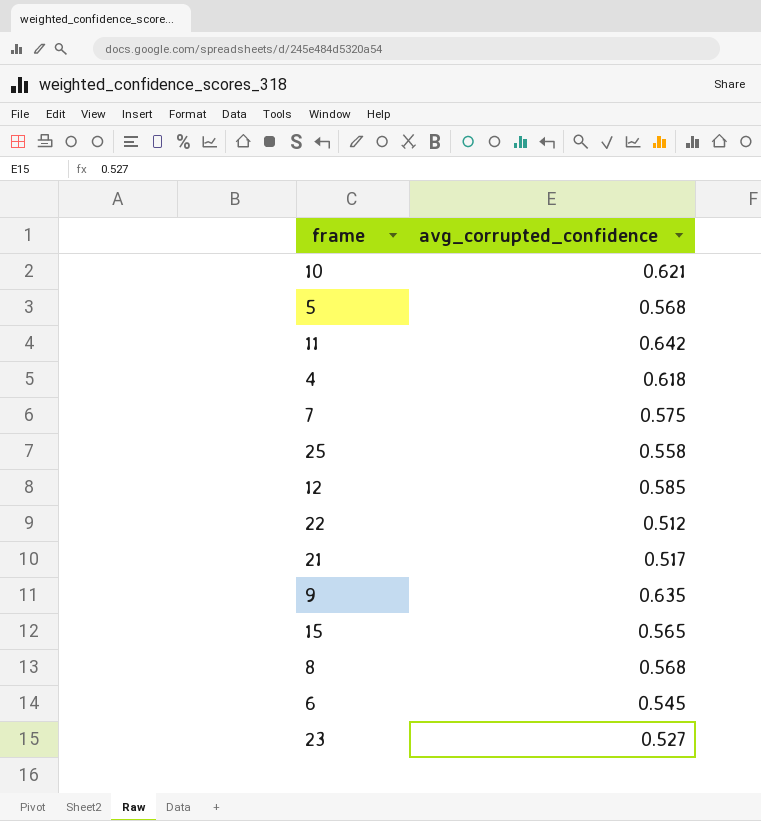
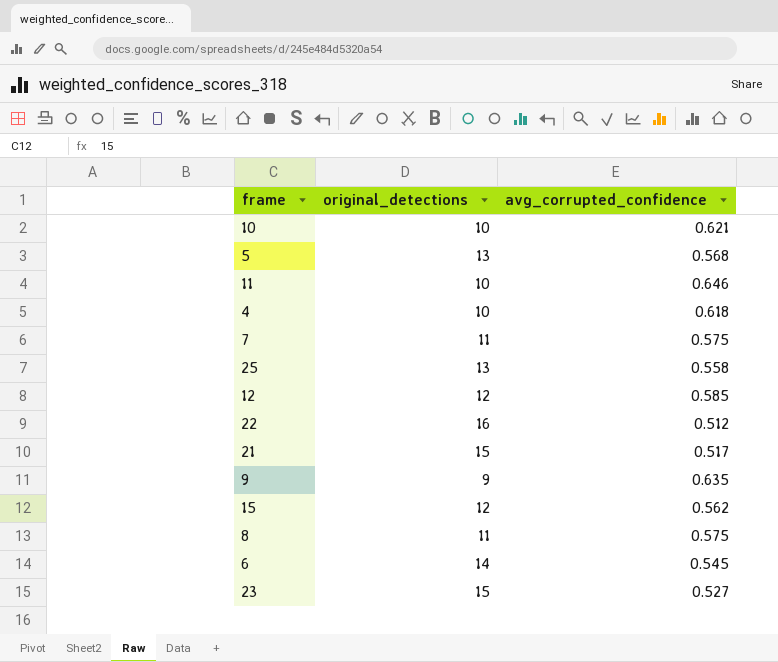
column original_detections | position: none -> 2
11 | avg_corrupted_confidence: 0.642 -> 0.646
15 | avg_corrupted_confidence: 0.565 -> 0.562
8 | avg_corrupted_confidence: 0.568 -> 0.575

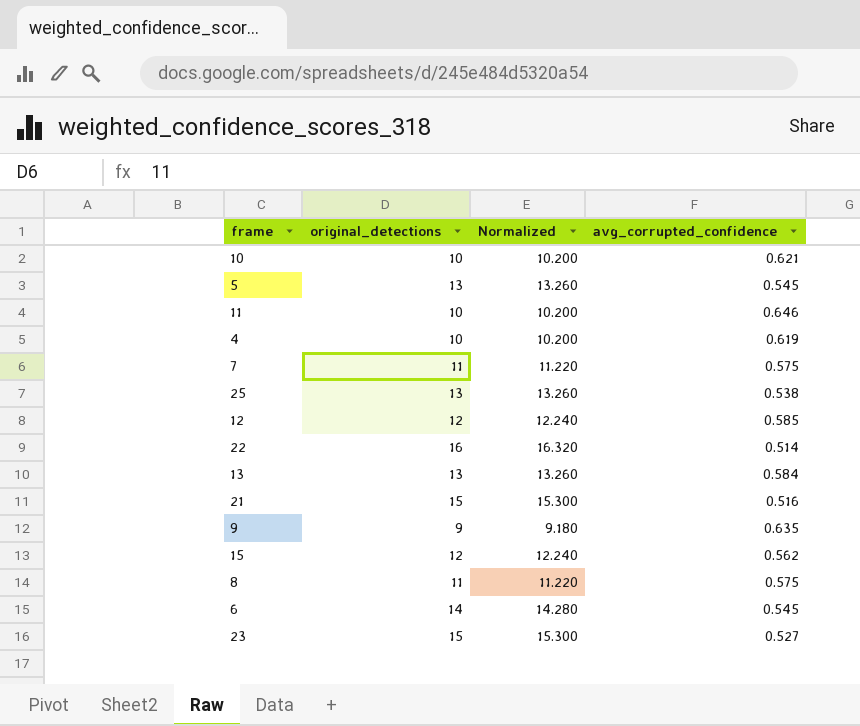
column Normalized | formula: none -> [original_detections] * 1.02
5 | avg_corrupted_confidence: 0.568 -> 0.545
4 | avg_corrupted_confidence: 0.618 -> 0.619
25 | avg_corrupted_confidence: 0.558 -> 0.538
22 | avg_corrupted_confidence: 0.512 -> 0.514
row 13: none -> 13 | 13.260 | 0.584
21 | avg_corrupted_confidence: 0.517 -> 0.516

